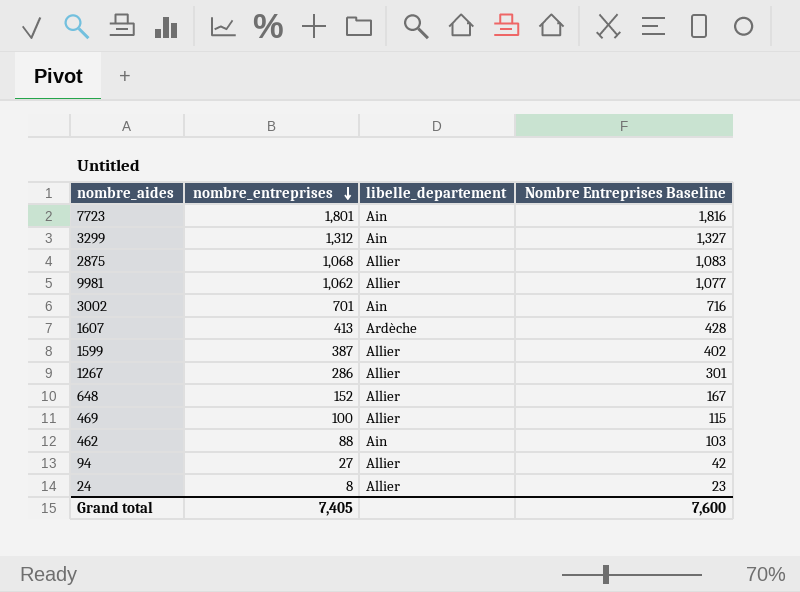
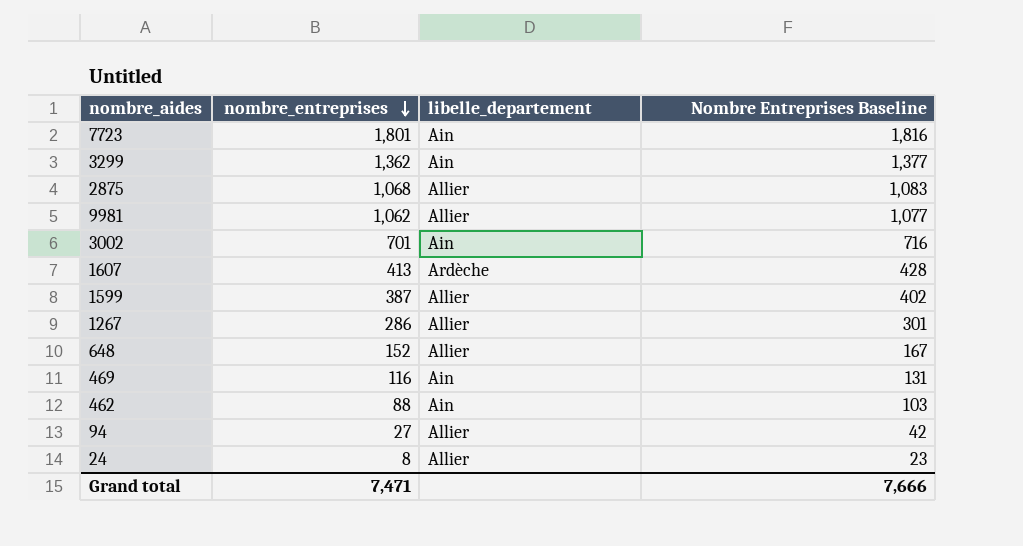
3299 | nombre_entreprises: 1,312 -> 1,362
3299 | Nombre Entreprises Baseline: 1,327 -> 1,377
469 | nombre_entreprises: 100 -> 116
469 | libelle_departement: Allier -> Ain
469 | Nombre Entreprises Baseline: 115 -> 131
Grand total | nombre_entreprises: 7,405 -> 7,471
Grand total | Nombre Entreprises Baseline: 7,600 -> 7,666

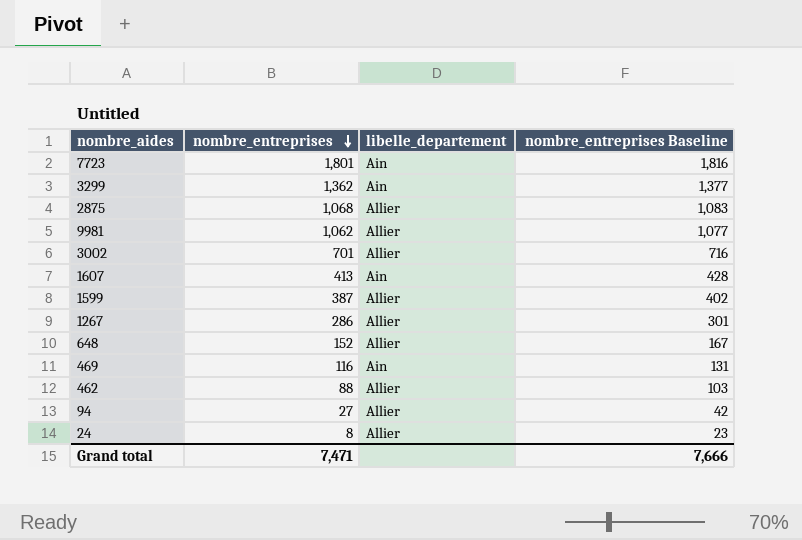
column name: Nombre Entreprises Baseline -> nombre_entreprises Baseline
3002 | libelle_departement: Ain -> Allier
1607 | libelle_departement: Ardèche -> Ain
462 | libelle_departement: Ain -> Allier

